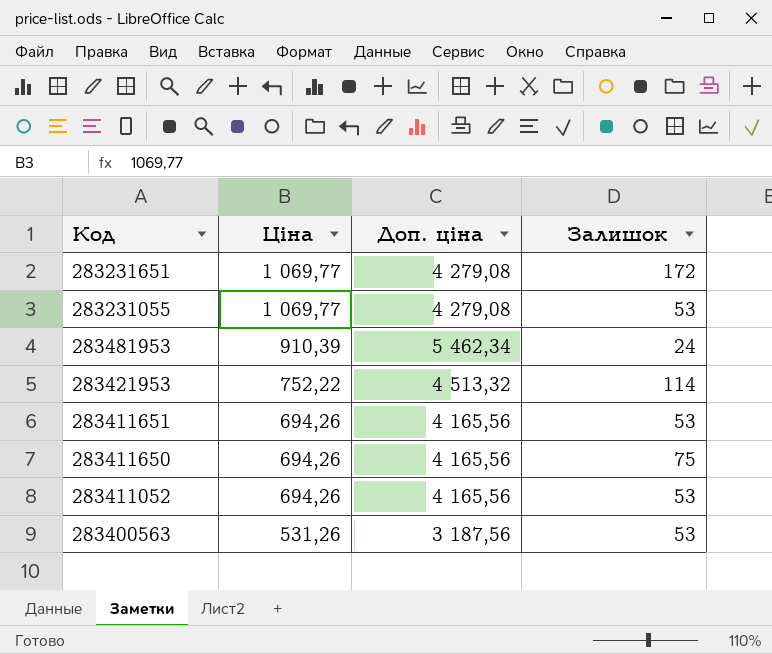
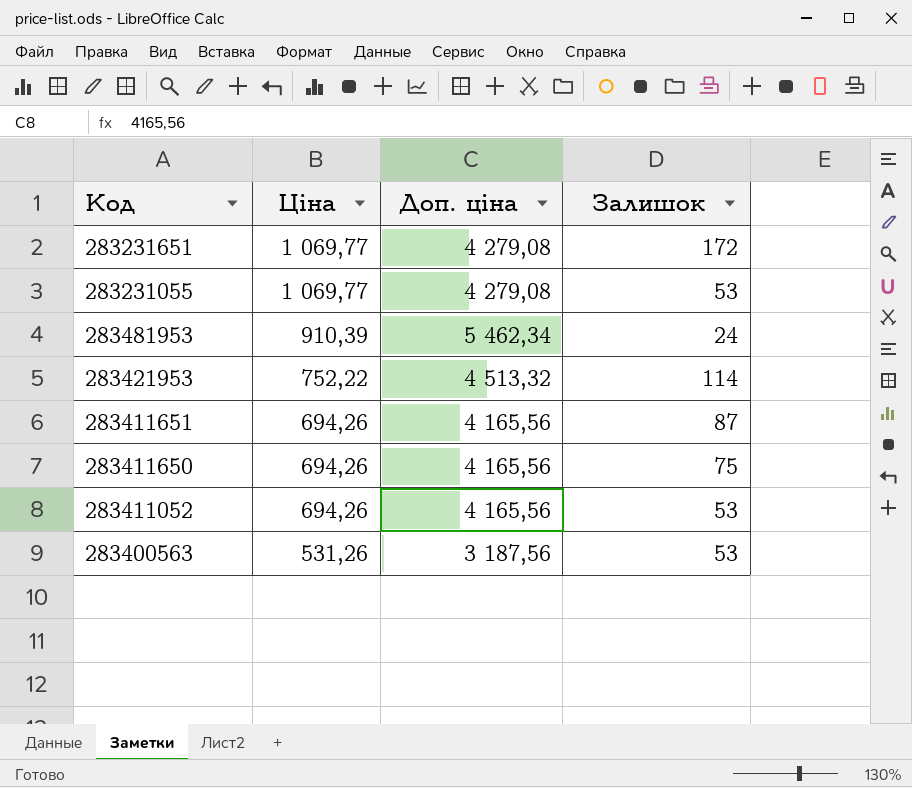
283411651 | Залишок: 53 -> 87

